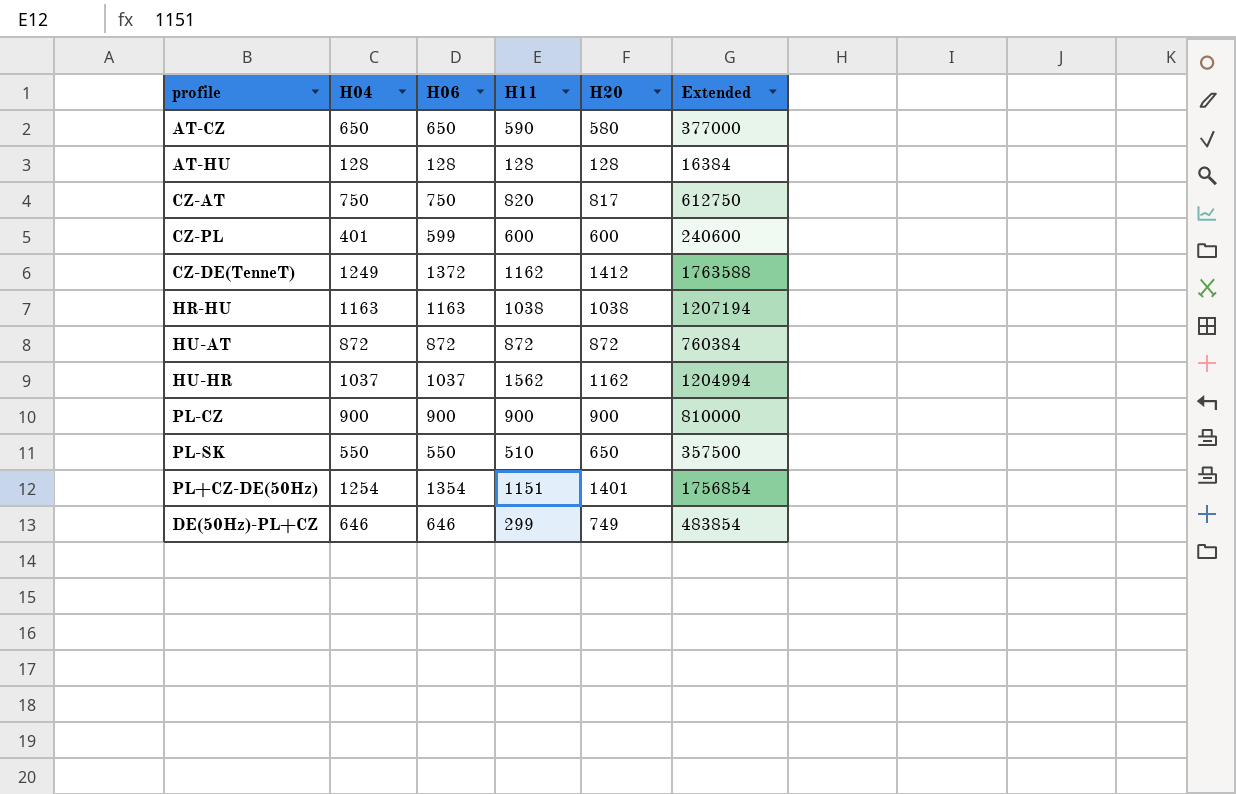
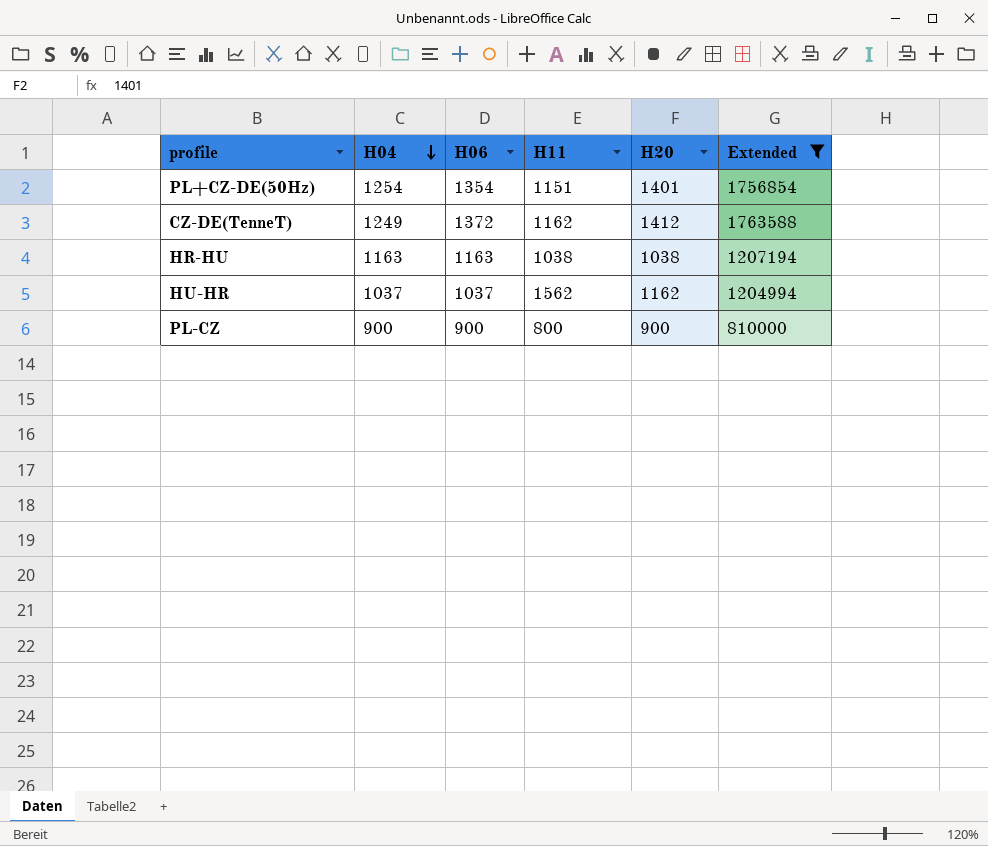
filter: none -> Extended >= 810000
row order: none -> H04 descending
PL-CZ | H11: 900 -> 800

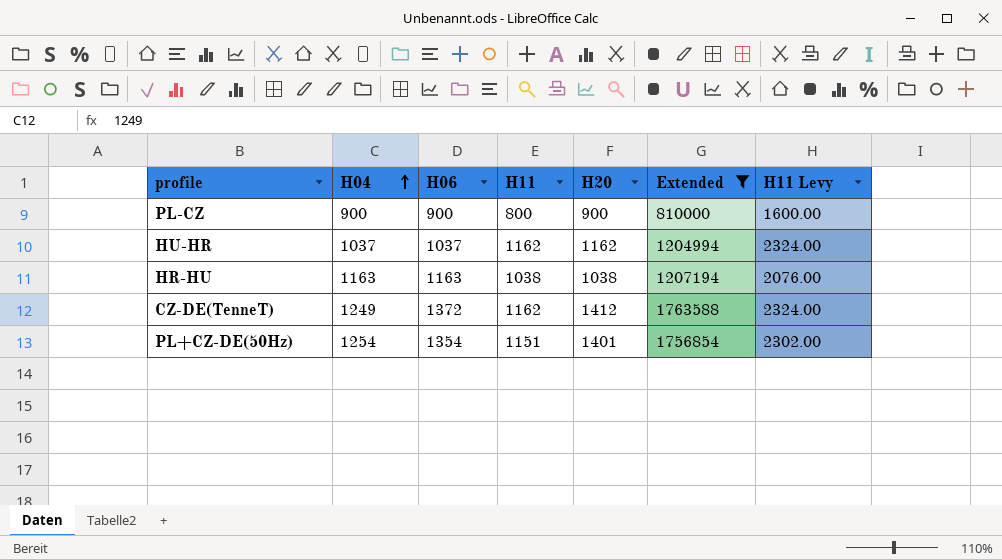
row order: H04 descending -> H04 ascending
column H11 Levy | formula: none -> [H11] * 2
HU-HR | H11: 1562 -> 1162

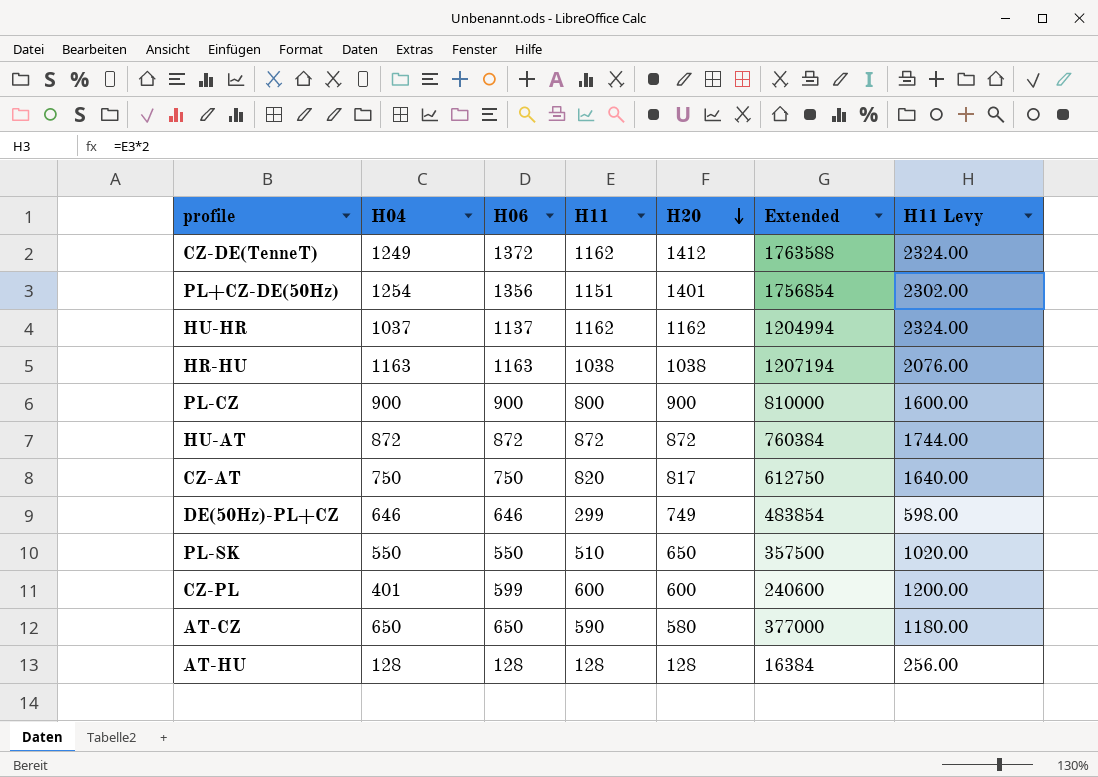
filter: Extended >= 810000 -> none
row order: H04 ascending -> H20 descending
PL+CZ-DE(50Hz) | H06: 1354 -> 1356
HU-HR | H06: 1037 -> 1137

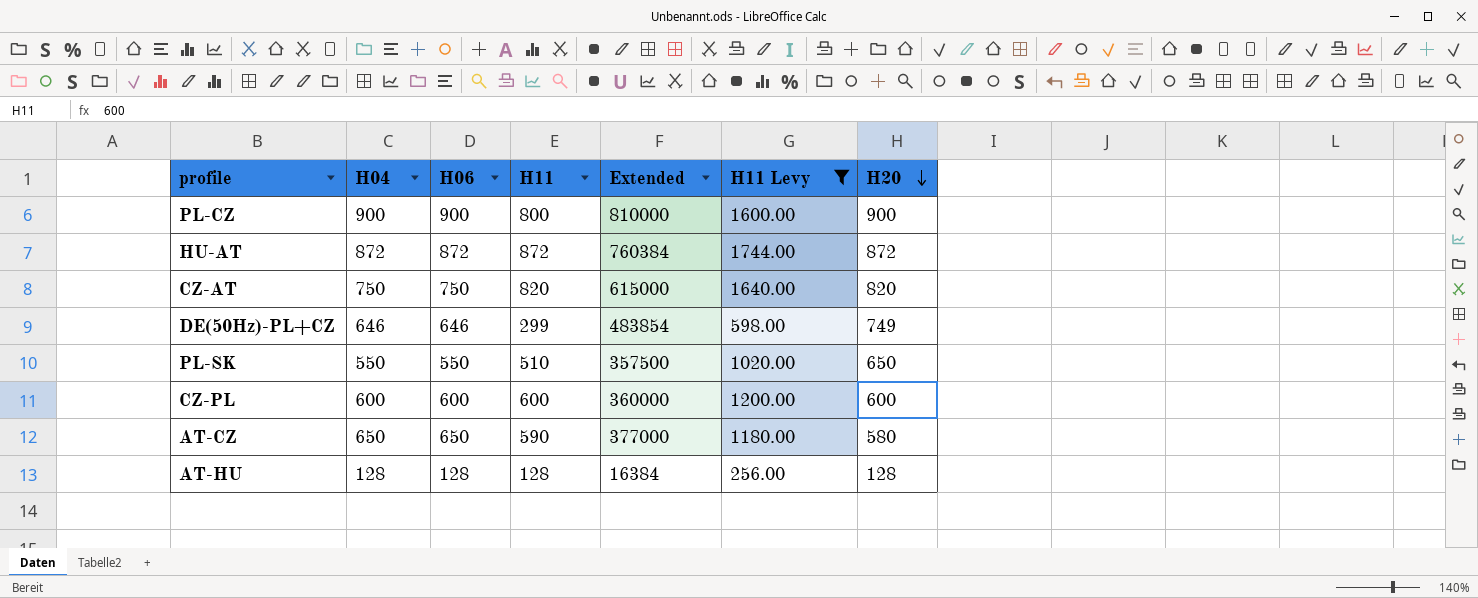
filter: none -> H11 Levy <= 1744.00
column H20 | position: 5 -> 7
CZ-AT | Extended: 612750 -> 615000
CZ-AT | H20: 817 -> 820
CZ-PL | H04: 401 -> 600
CZ-PL | H06: 599 -> 600
CZ-PL | Extended: 240600 -> 360000

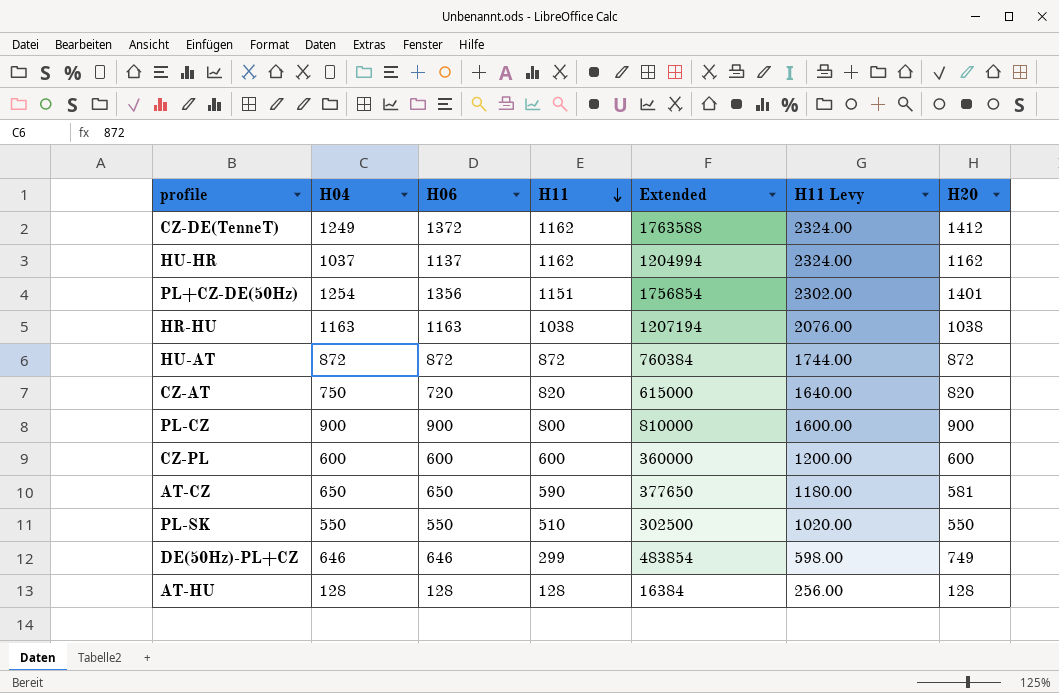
filter: H11 Levy <= 1744.00 -> none
row order: H20 descending -> H11 descending
CZ-AT | H06: 750 -> 720
AT-CZ | Extended: 377000 -> 377650
AT-CZ | H20: 580 -> 581
PL-SK | Extended: 357500 -> 302500
PL-SK | H20: 650 -> 550

